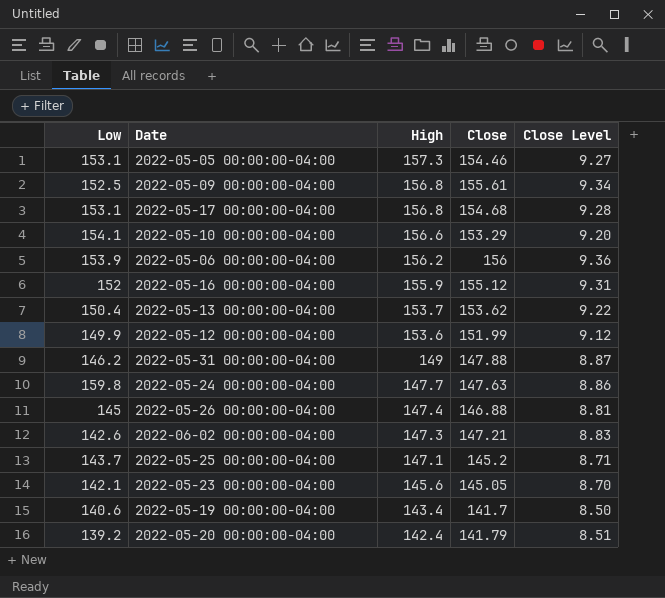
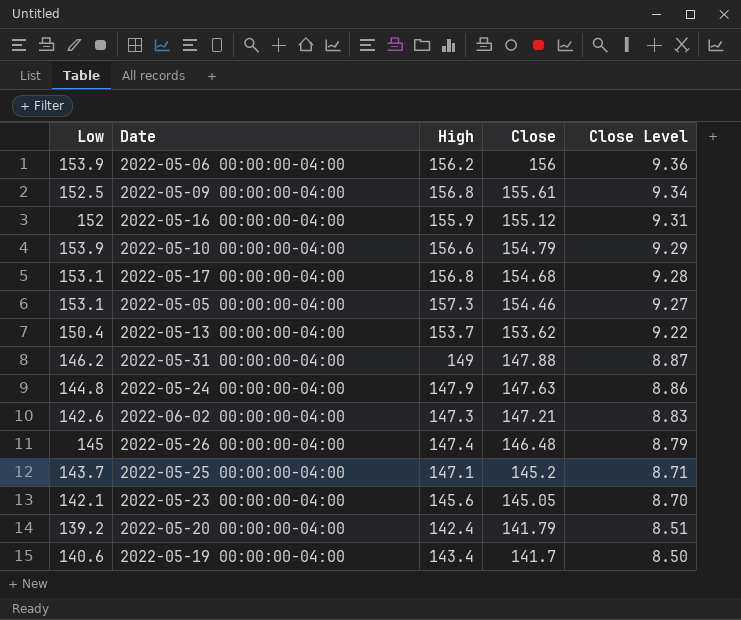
row order: High descending -> Close descending
row 2022-05-12 00:00:00-04:00: 149.9 | 153.6 | 151.99 | 9.12 -> none
2022-05-10 00:00:00-04:00 | Low: 154.1 -> 153.9
2022-05-10 00:00:00-04:00 | Close: 153.29 -> 154.79
2022-05-10 00:00:00-04:00 | Close Level: 9.20 -> 9.29
2022-05-24 00:00:00-04:00 | Low: 159.8 -> 144.8
2022-05-24 00:00:00-04:00 | High: 147.7 -> 147.9
2022-05-26 00:00:00-04:00 | Close: 146.88 -> 146.48
2022-05-26 00:00:00-04:00 | Close Level: 8.81 -> 8.79

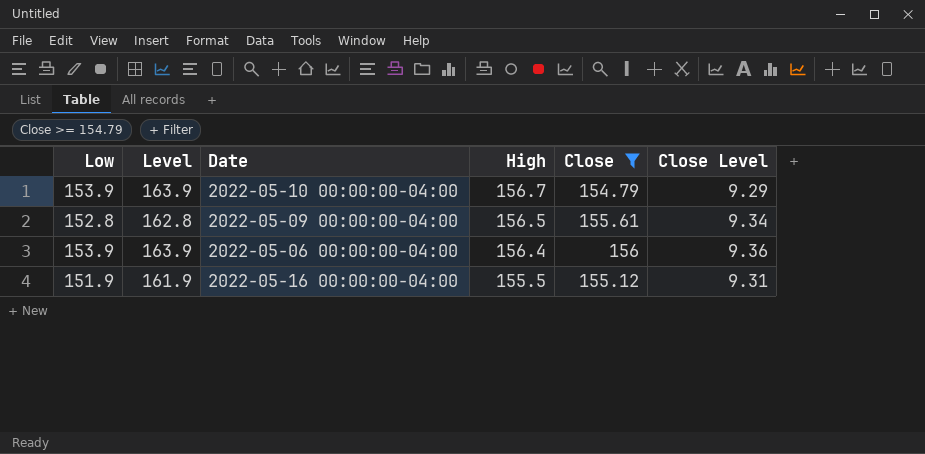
filter: none -> Close >= 154.79
row order: Close descending -> High descending
column Level | formula: none -> [Low] + 10
2022-05-10 00:00:00-04:00 | High: 156.6 -> 156.7
2022-05-09 00:00:00-04:00 | Low: 152.5 -> 152.8
2022-05-09 00:00:00-04:00 | High: 156.8 -> 156.5
2022-05-06 00:00:00-04:00 | High: 156.2 -> 156.4
2022-05-16 00:00:00-04:00 | Low: 152 -> 151.9
2022-05-16 00:00:00-04:00 | High: 155.9 -> 155.5

